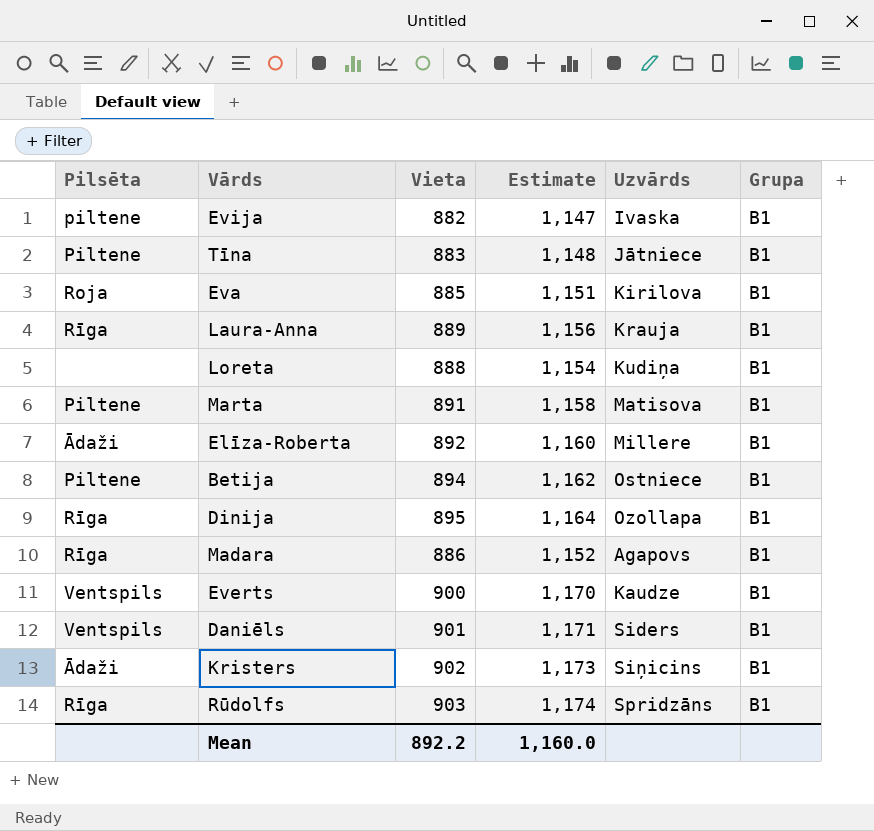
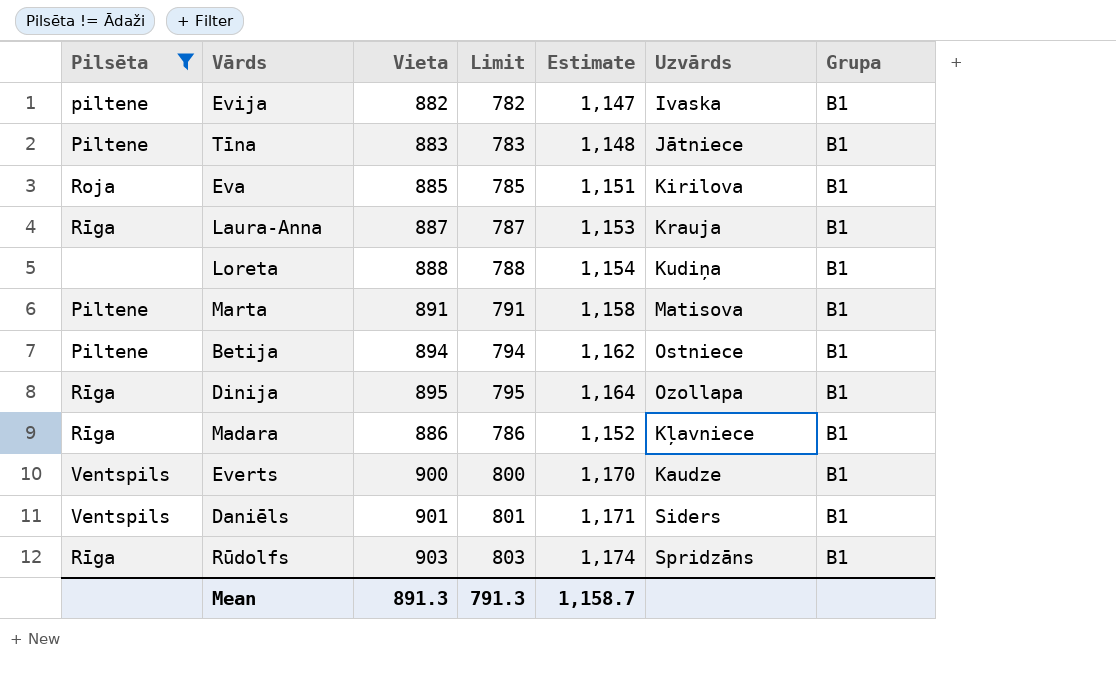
filter: none -> Pilsēta != Ādaži
column Limit | formula: none -> [Vieta] - 100
Laura-Anna | Vieta: 889 -> 887
Laura-Anna | Estimate: 1,156 -> 1,153
Madara | Uzvārds: Agapovs -> Kļavniece
Mean | Vieta: 892.2 -> 891.3
Mean | Estimate: 1,160.0 -> 1,158.7

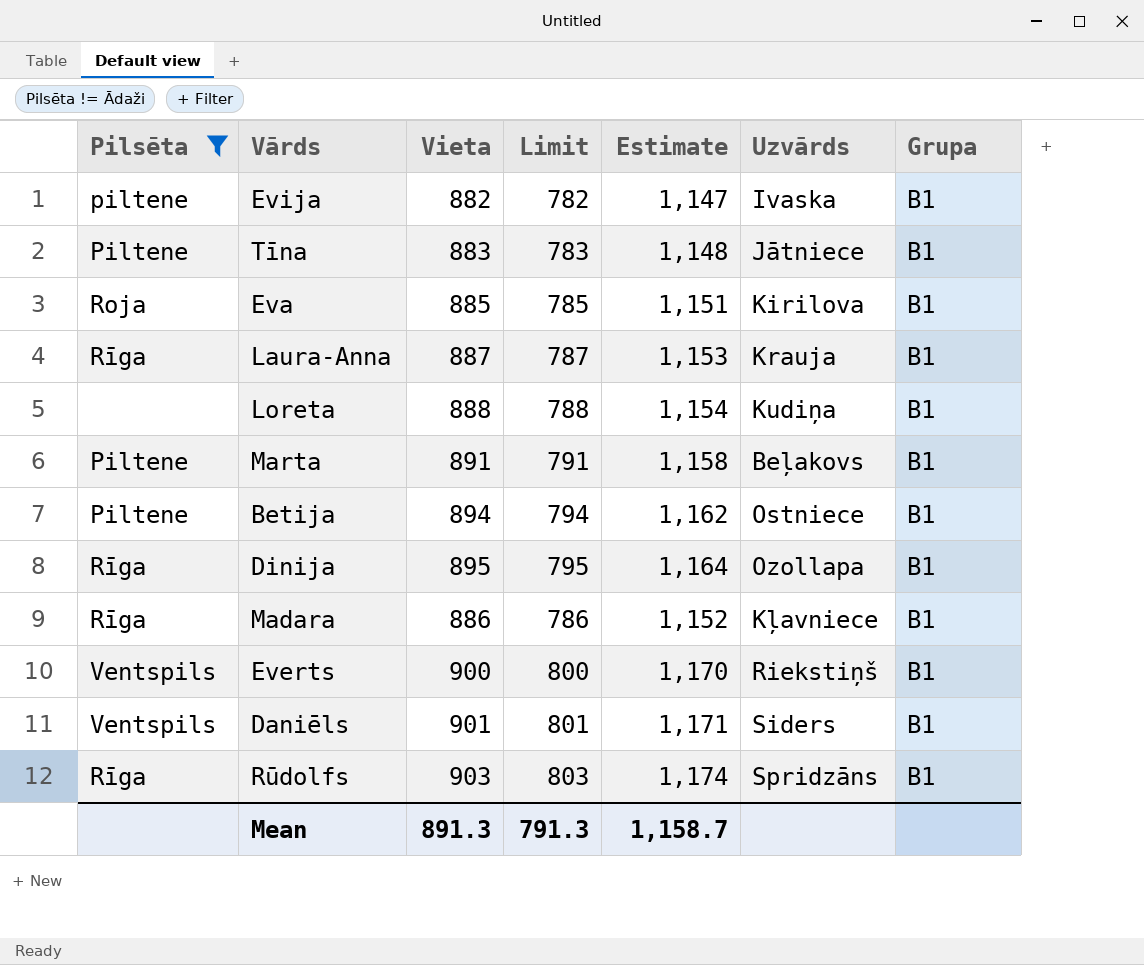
Marta | Uzvārds: Matisova -> Beļakovs
Everts | Uzvārds: Kaudze -> Riekstiņš

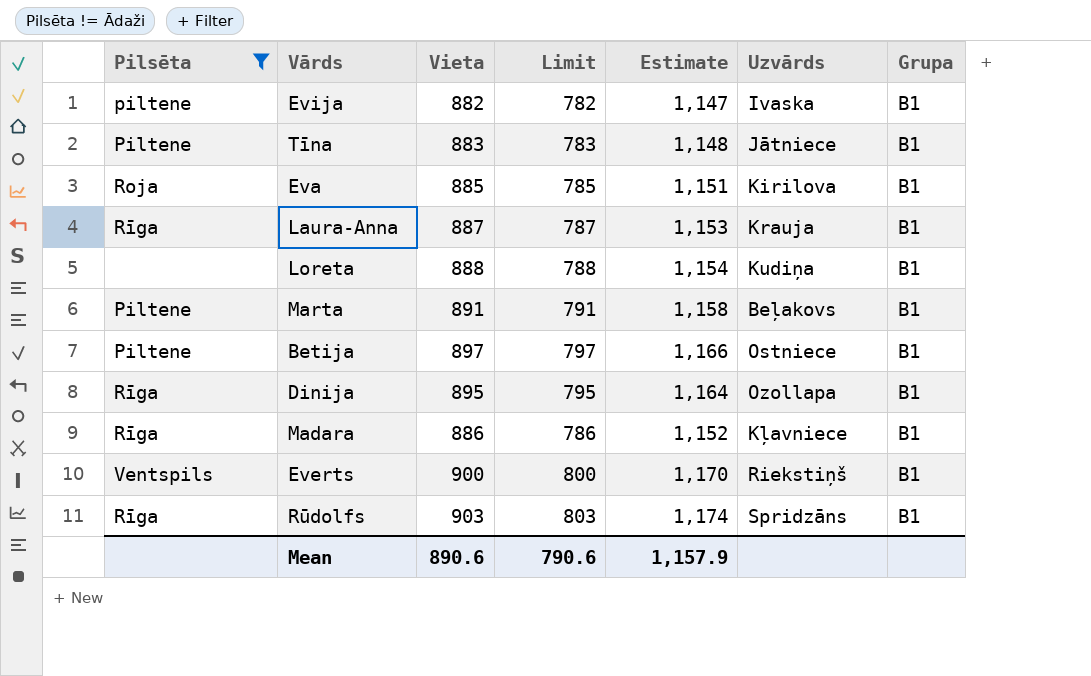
row Daniēls: Ventspils | 901 | 801 | 1,171 | Siders | B1 -> none
Betija | Vieta: 894 -> 897
Betija | Limit: 794 -> 797
Betija | Estimate: 1,162 -> 1,166
Mean | Vieta: 891.3 -> 890.6
Mean | Limit: 791.3 -> 790.6
Mean | Estimate: 1,158.7 -> 1,157.9

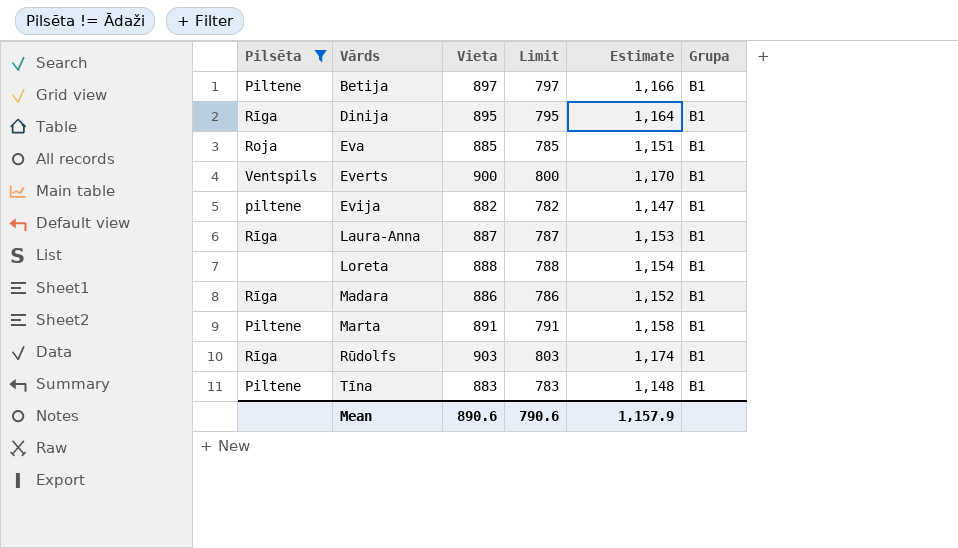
row order: none -> Vārds ascending
column Uzvārds | position: 6 -> none

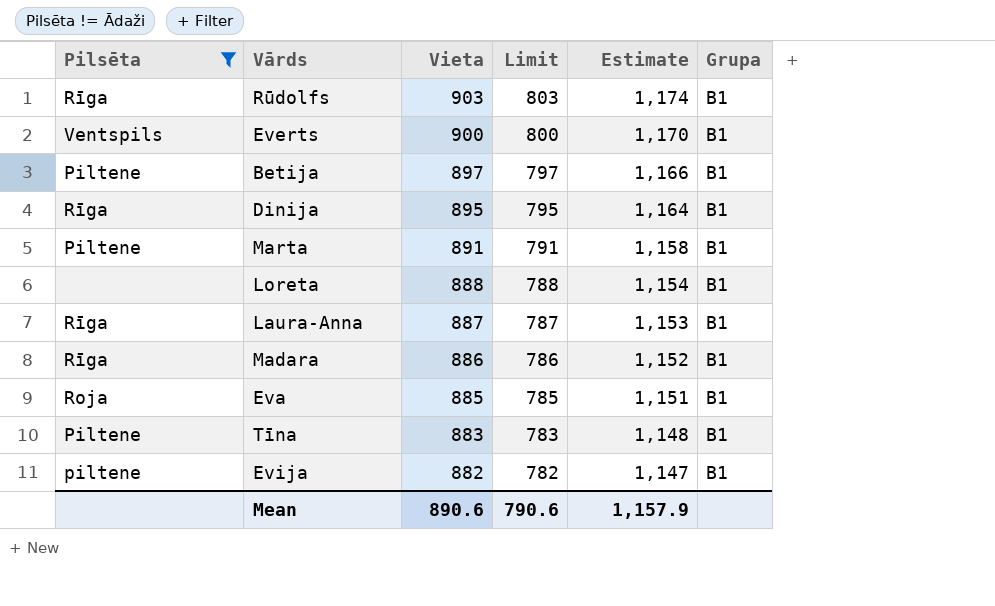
row order: Vārds ascending -> Vieta descending

